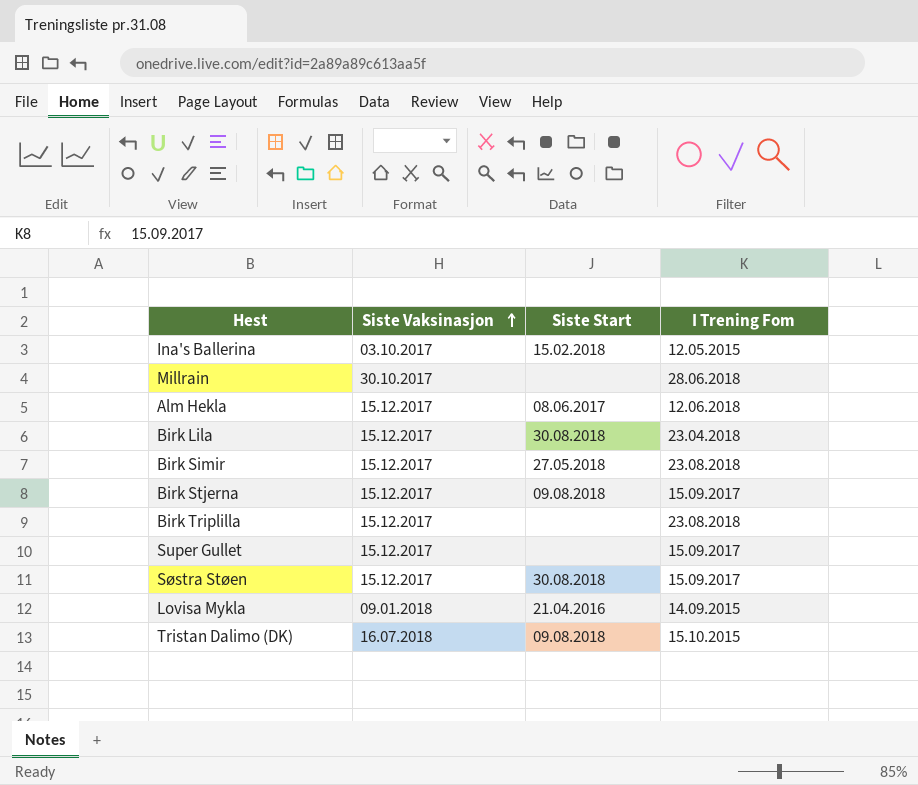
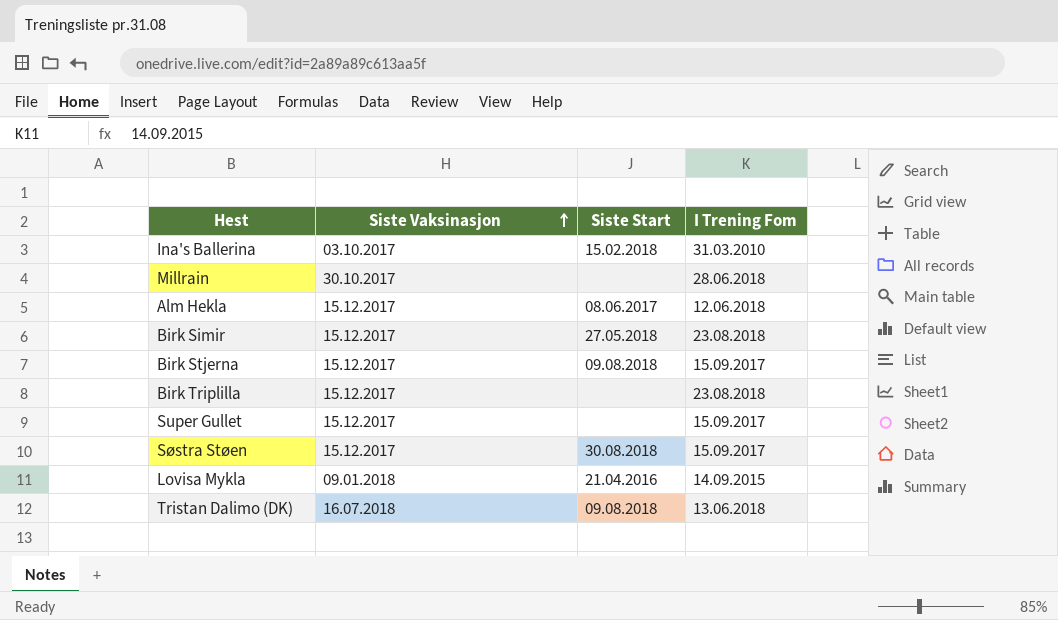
row Birk Lila: 15.12.2017 | 30.08.2018 | 23.04.2018 -> none
Ina's Ballerina | I Trening Fom: 12.05.2015 -> 31.03.2010
Tristan Dalimo (DK) | I Trening Fom: 15.10.2015 -> 13.06.2018

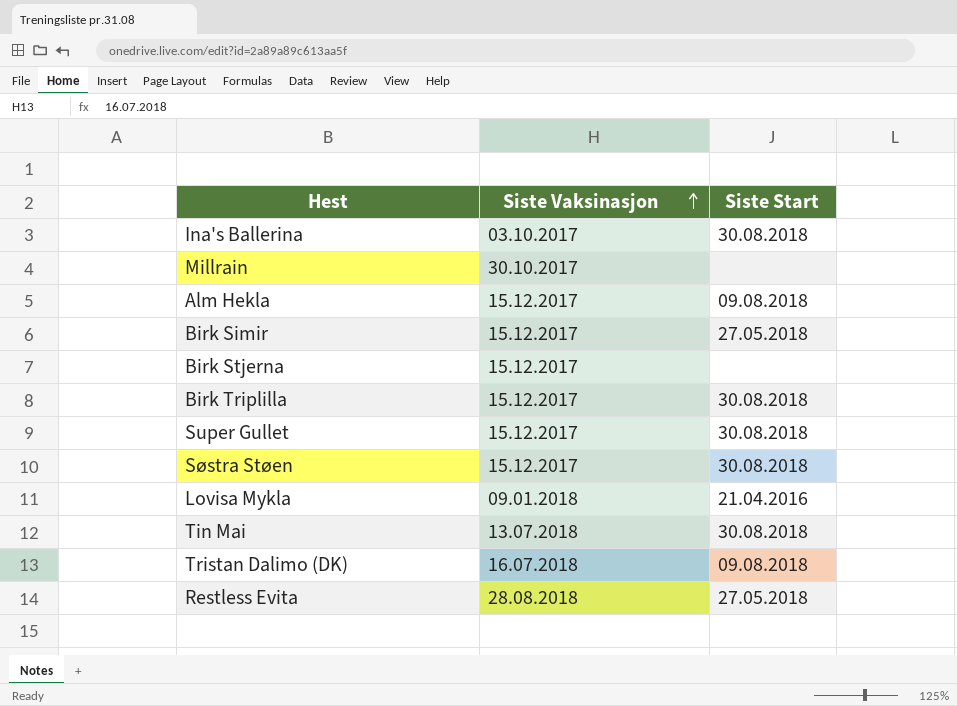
column I Trening Fom | position: 4 -> none
Ina's Ballerina | Siste Start: 15.02.2018 -> 30.08.2018
Alm Hekla | Siste Start: 08.06.2017 -> 09.08.2018
Birk Stjerna | Siste Start: 09.08.2018 -> none
Birk Triplilla | Siste Start: none -> 30.08.2018
Super Gullet | Siste Start: none -> 30.08.2018
row Tin Mai: none -> 13.07.2018 | 30.08.2018
row Restless Evita: none -> 28.08.2018 | 27.05.2018

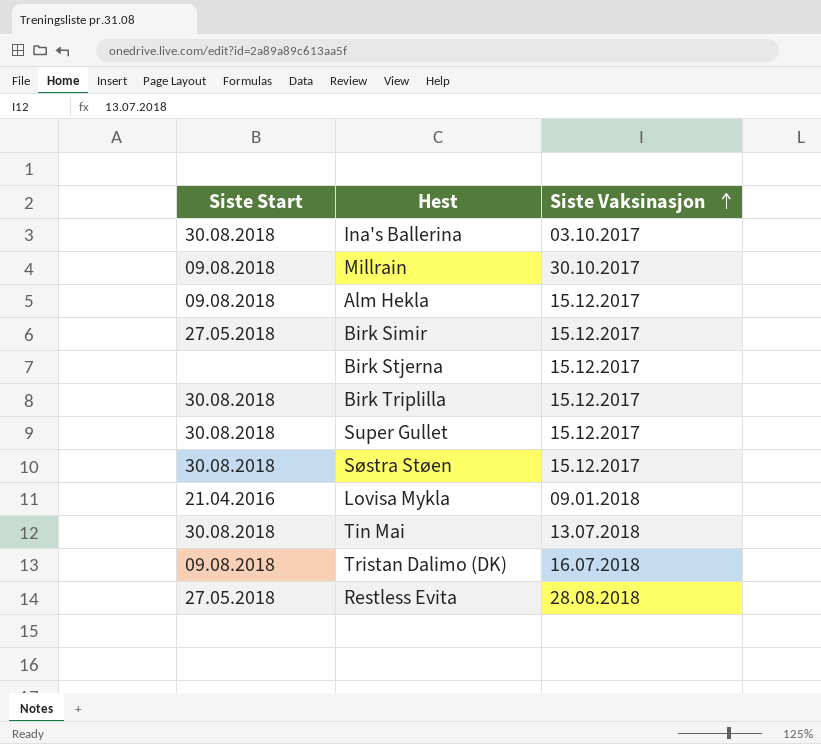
column Siste Start | position: 3 -> 1
Millrain | Siste Start: none -> 09.08.2018

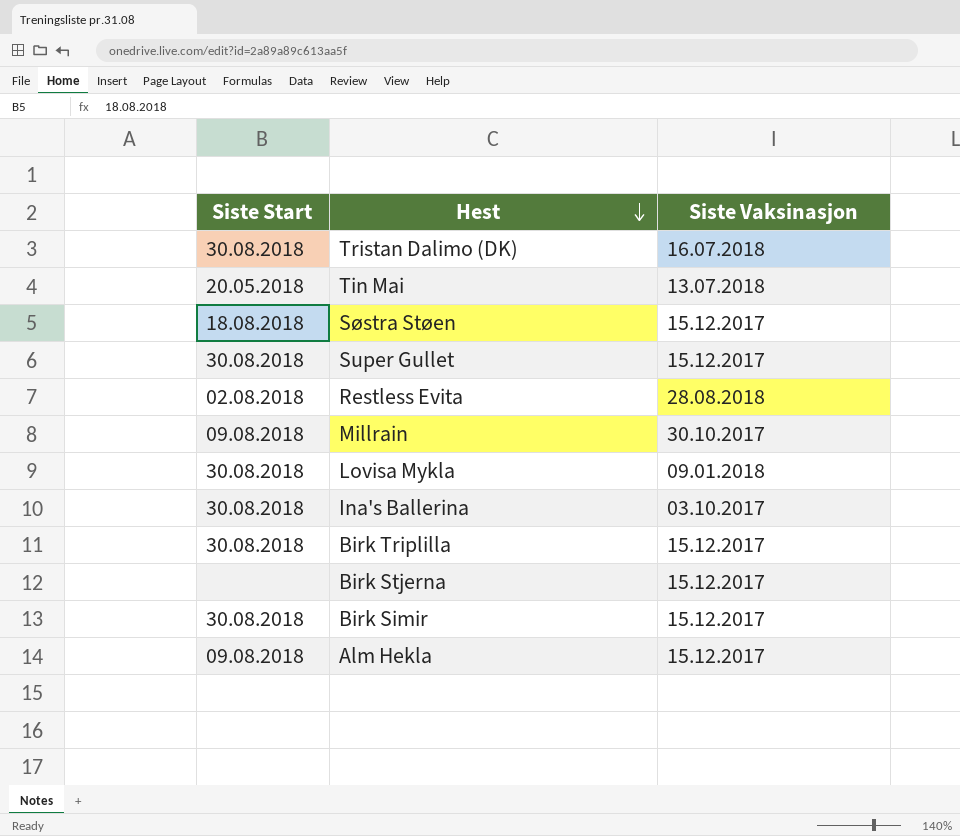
row order: Siste Vaksinasjon ascending -> Hest descending
Tristan Dalimo (DK) | Siste Start: 09.08.2018 -> 30.08.2018
Tin Mai | Siste Start: 30.08.2018 -> 20.05.2018
Søstra Støen | Siste Start: 30.08.2018 -> 18.08.2018
Restless Evita | Siste Start: 27.05.2018 -> 02.08.2018
Lovisa Mykla | Siste Start: 21.04.2016 -> 30.08.2018
Birk Simir | Siste Start: 27.05.2018 -> 30.08.2018

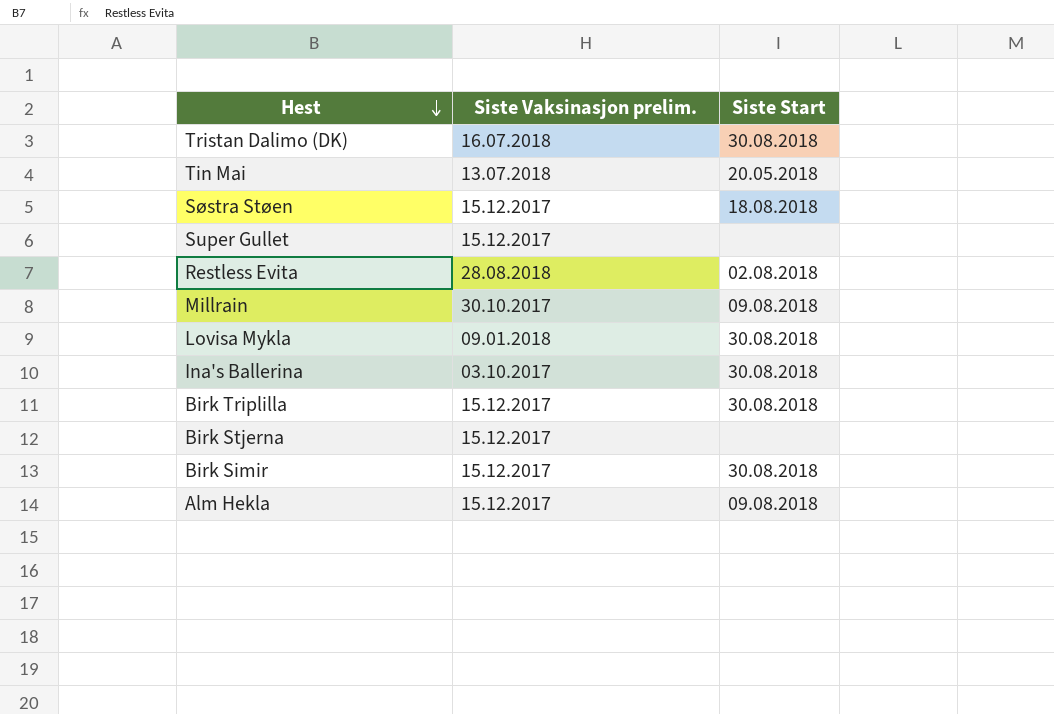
column name: Siste Vaksinasjon -> Siste Vaksinasjon prelim.
column Siste Start | position: 1 -> 3
Super Gullet | Siste Start: 30.08.2018 -> none

